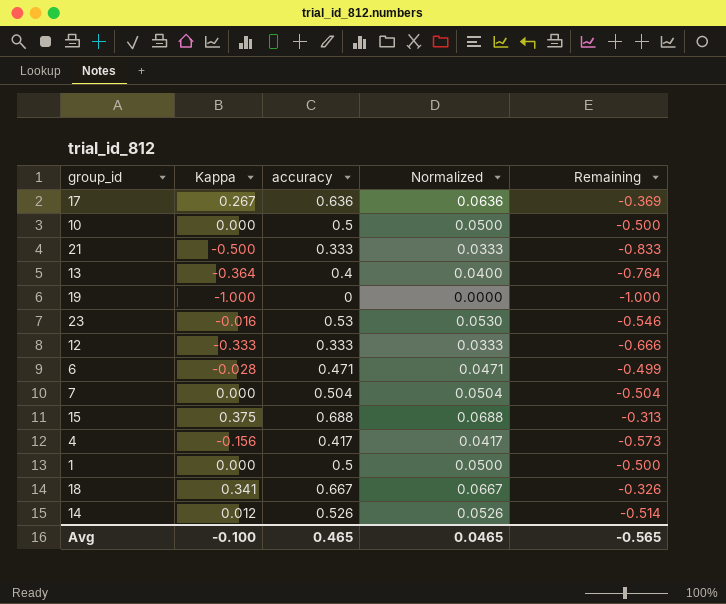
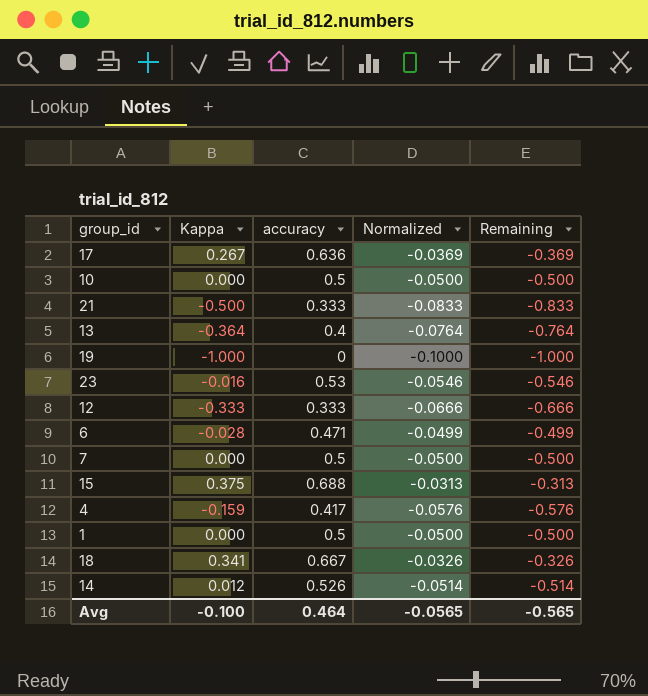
column Normalized | formula: [accuracy] * 0.1 -> [Remaining] * 0.1
7 | accuracy: 0.504 -> 0.5
7 | Remaining: -0.504 -> -0.500
4 | Kappa: -0.156 -> -0.159
4 | Remaining: -0.573 -> -0.576
Avg | accuracy: 0.465 -> 0.464
Avg | Normalized: 0.0465 -> -0.0565

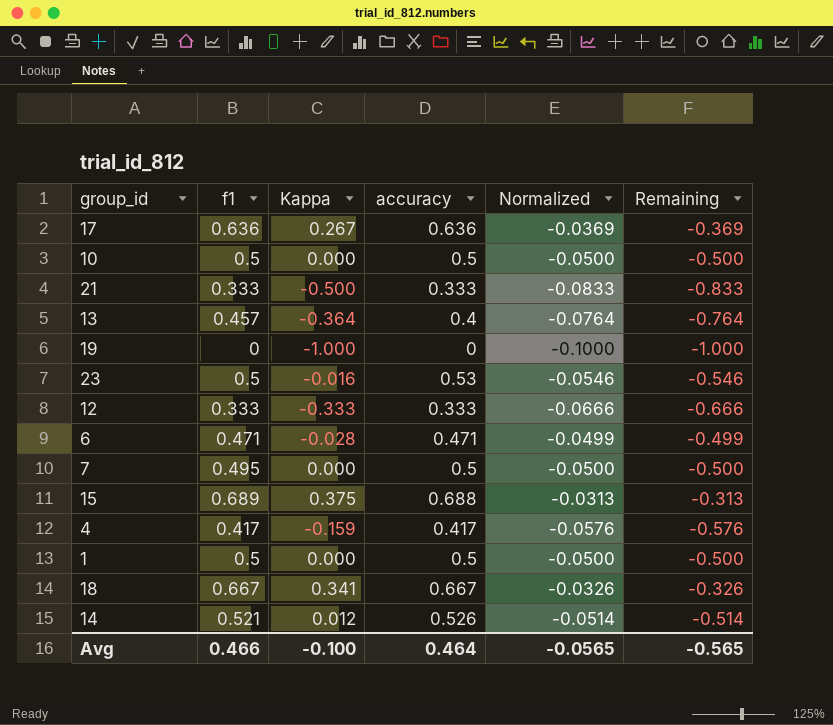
column f1 | position: none -> 2

